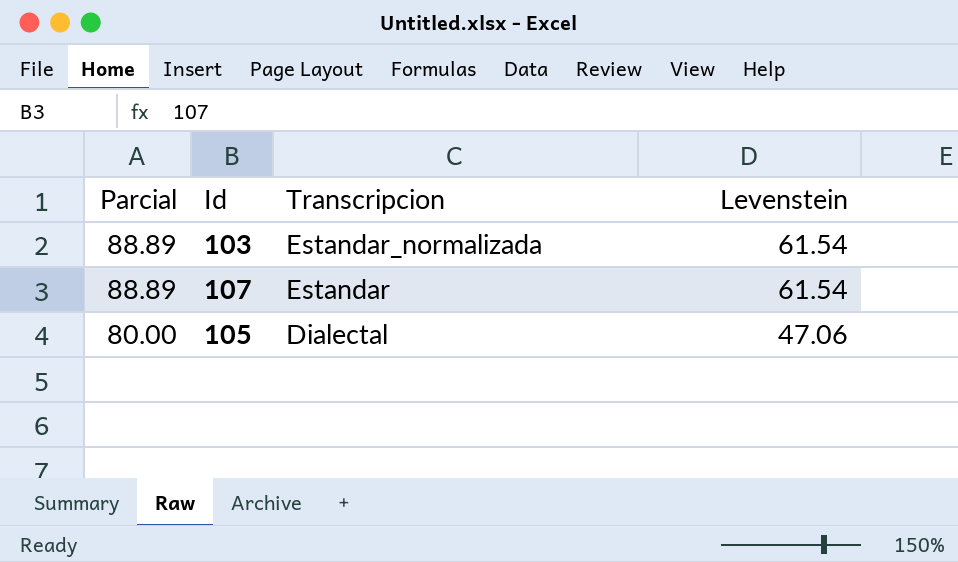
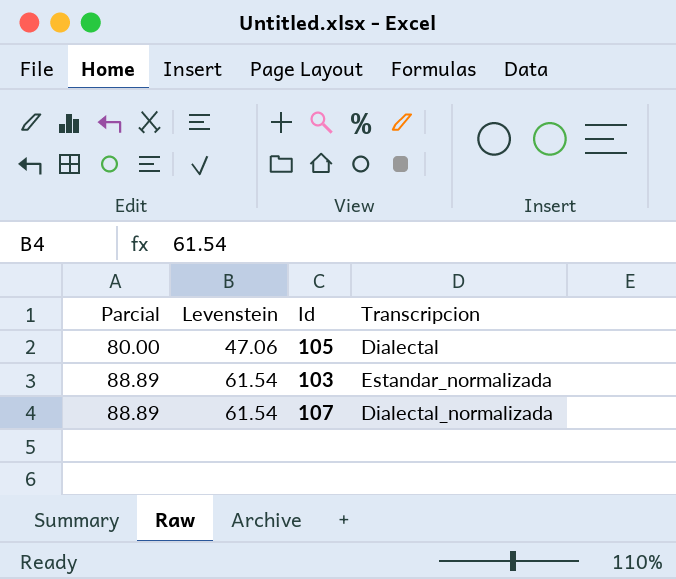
row order: Parcial descending -> Parcial ascending
column Levenstein | position: 4 -> 2
107 | Transcripcion: Estandar -> Dialectal_normalizada

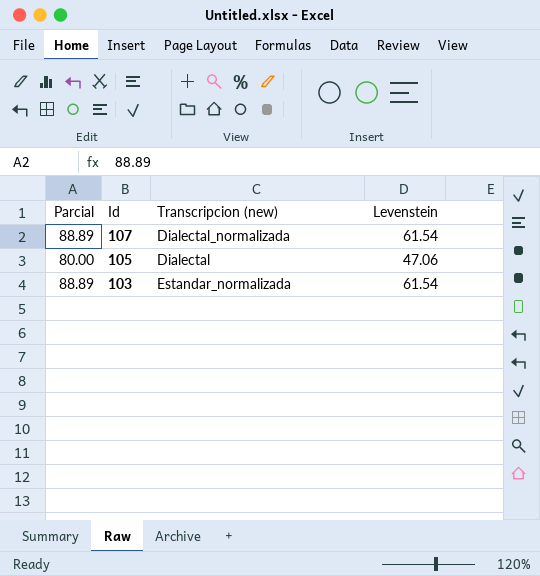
row order: Parcial ascending -> Id descending
column name: Transcripcion -> Transcripcion (new)
column Levenstein | position: 2 -> 4

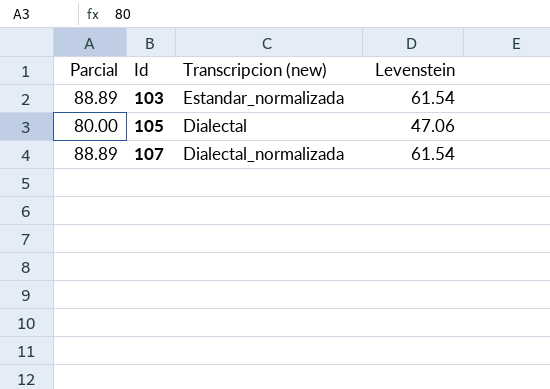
row order: Id descending -> Id ascending

